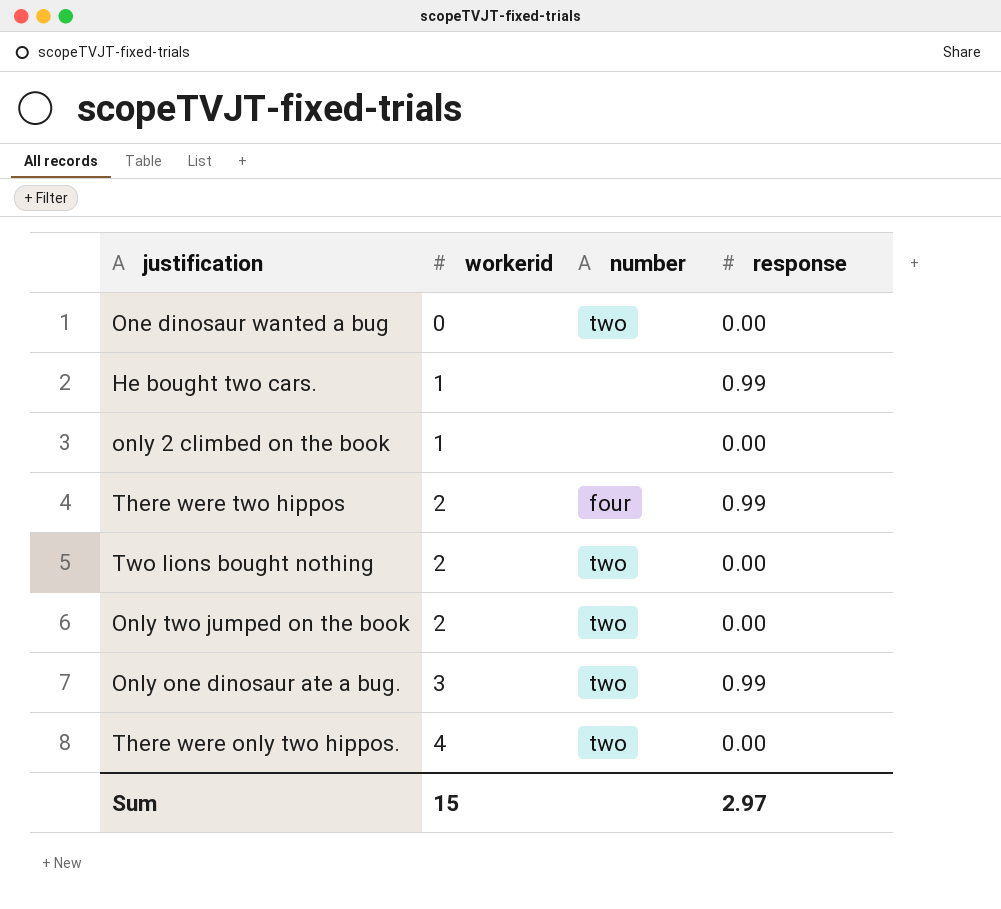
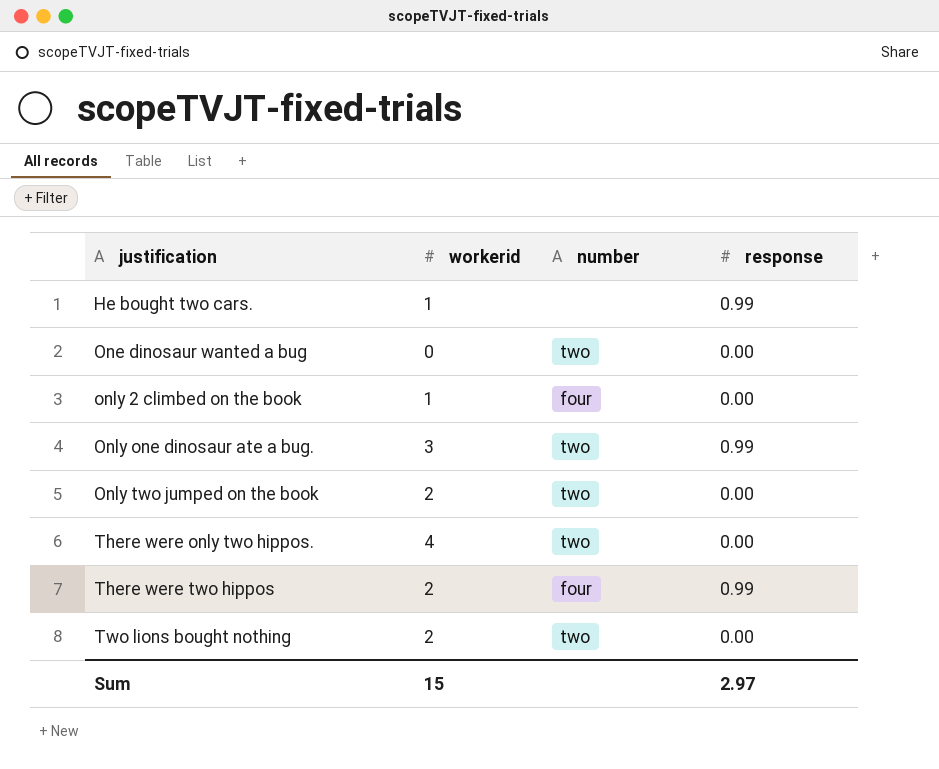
row order: workerid ascending -> justification ascending
only 2 climbed on the book | number: none -> four

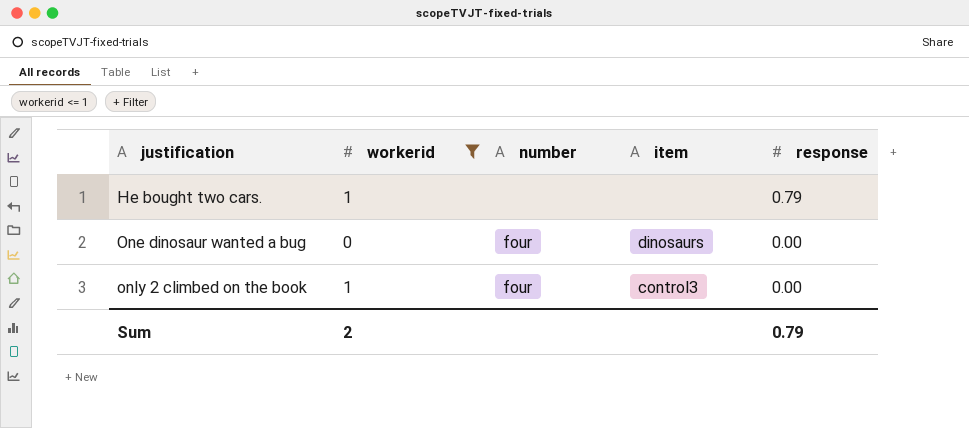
filter: none -> workerid <= 1
column item | position: none -> 4
He bought two cars. | response: 0.99 -> 0.79
One dinosaur wanted a bug | number: two -> four
Sum | workerid: 15 -> 2
Sum | response: 2.97 -> 0.79

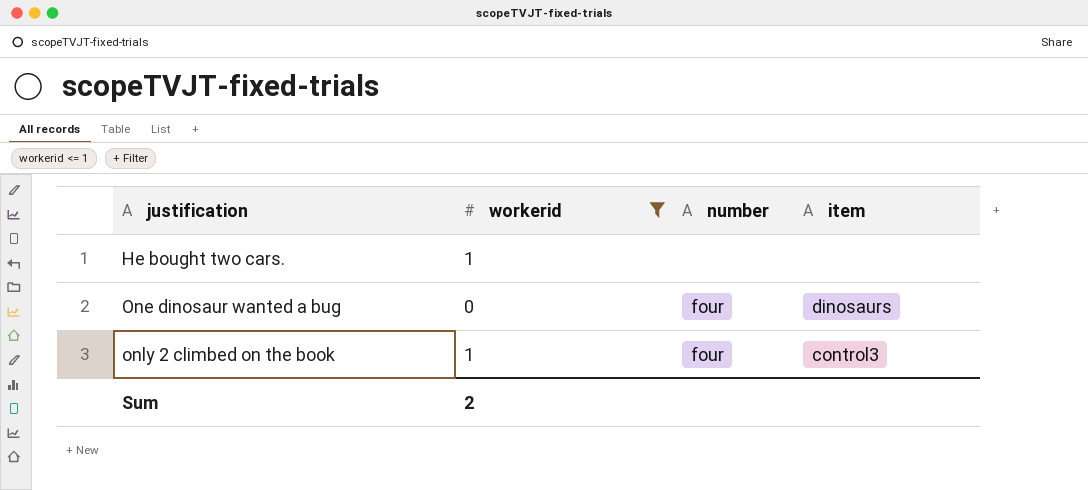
column response | position: 5 -> none

